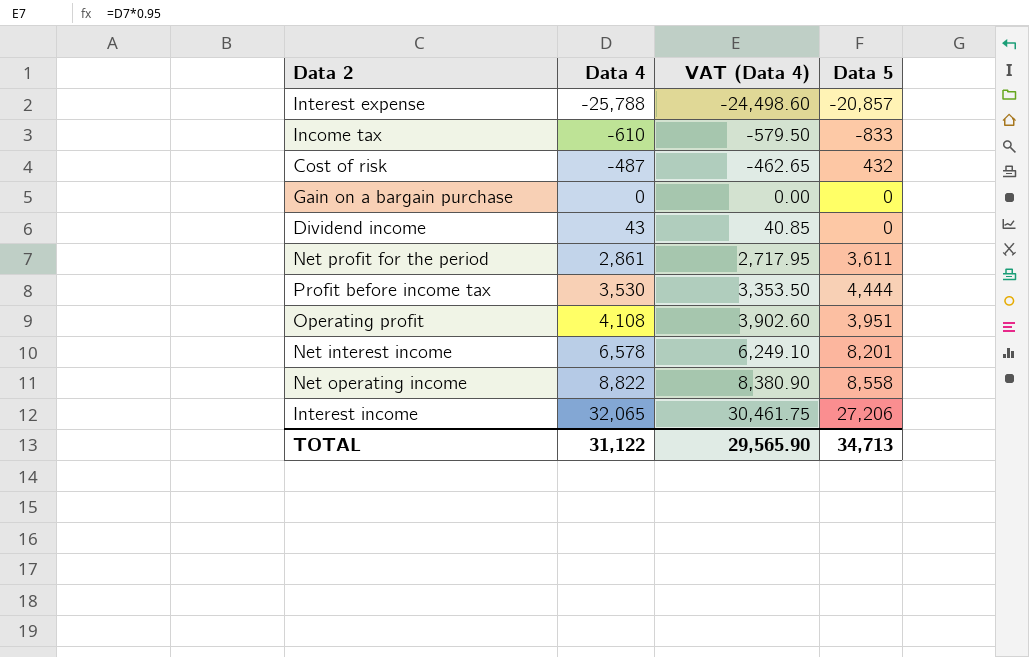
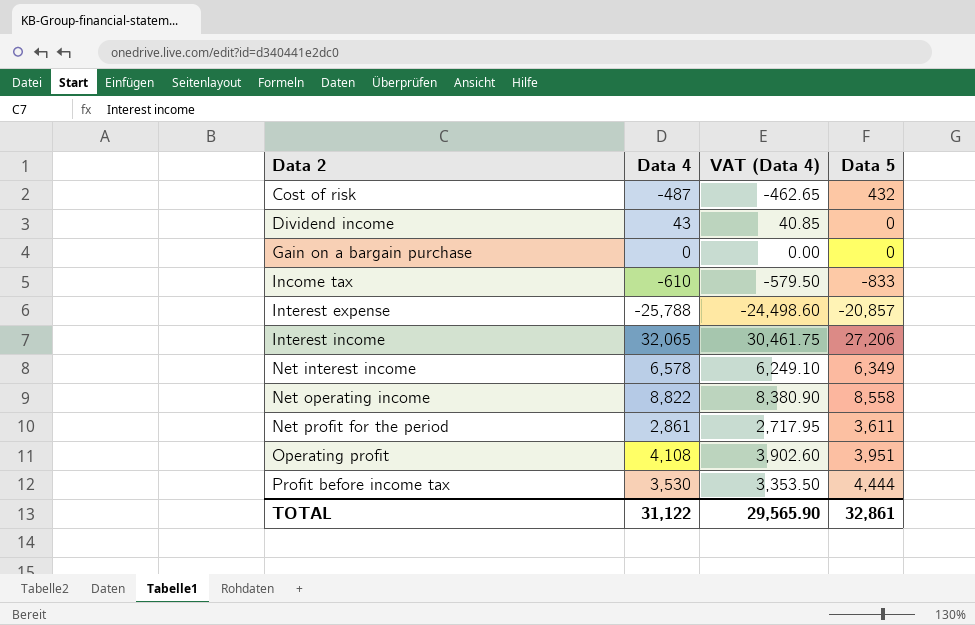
row order: Data 4 ascending -> Data 2 ascending
Net interest income | Data 5: 8,201 -> 6,349
TOTAL | Data 5: 34,713 -> 32,861

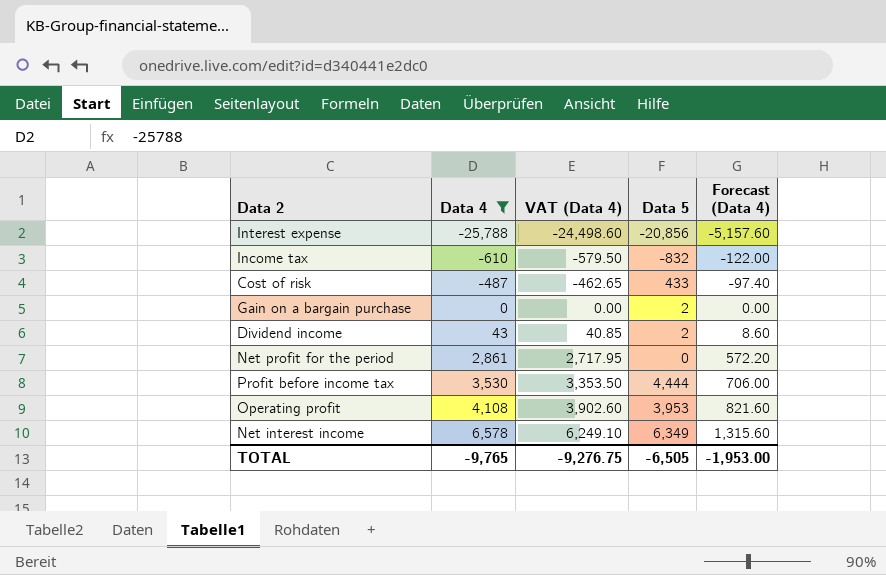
filter: none -> Data 4 <= 6,578
row order: Data 2 ascending -> Data 4 ascending
column Forecast (Data 4) | formula: none -> [Data 4] * 0.2
Interest expense | Data 5: -20,857 -> -20,856
Income tax | Data 5: -833 -> -832
Cost of risk | Data 5: 432 -> 433
Gain on a bargain purchase | Data 5: 0 -> 2
Dividend income | Data 5: 0 -> 2
Net profit for the period | Data 5: 3,611 -> 0
Operating profit | Data 5: 3,951 -> 3,953
TOTAL | Data 4: 31,122 -> -9,765
TOTAL | VAT (Data 4): 29,565.90 -> -9,276.75
TOTAL | Data 5: 32,861 -> -6,505

